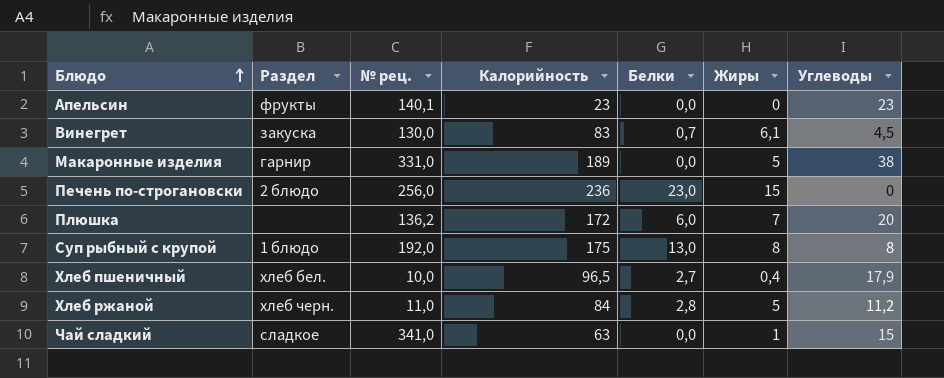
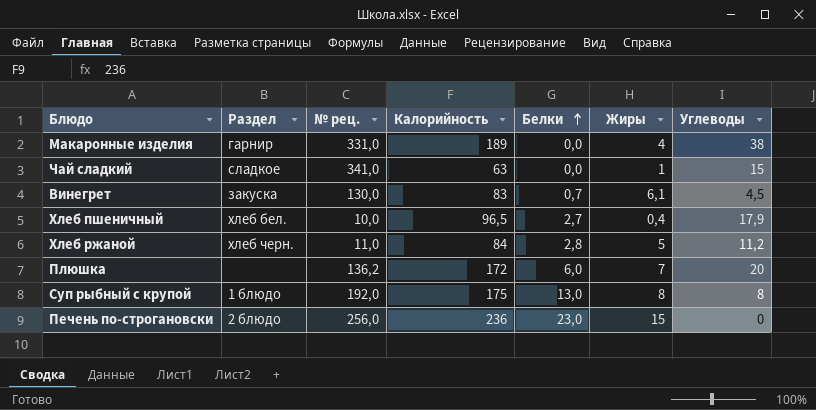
row order: Блюдо ascending -> Белки ascending
row Апельсин: фрукты | 140,1 | 23 | 0,0 | 0 | 23 -> none
Макаронные изделия | Жиры: 5 -> 4

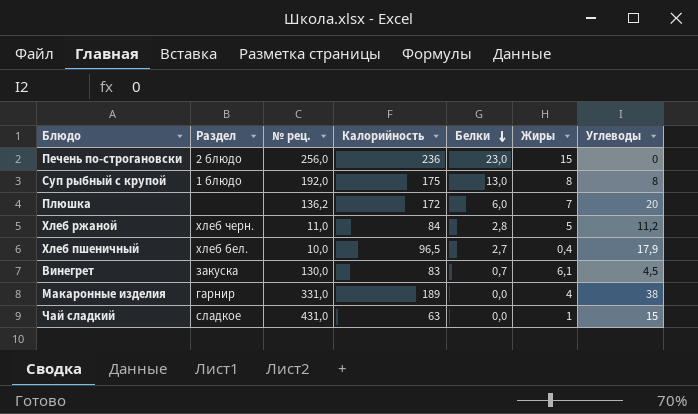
row order: Белки ascending -> Белки descending
Чай сладкий | № рец.: 341,0 -> 431,0

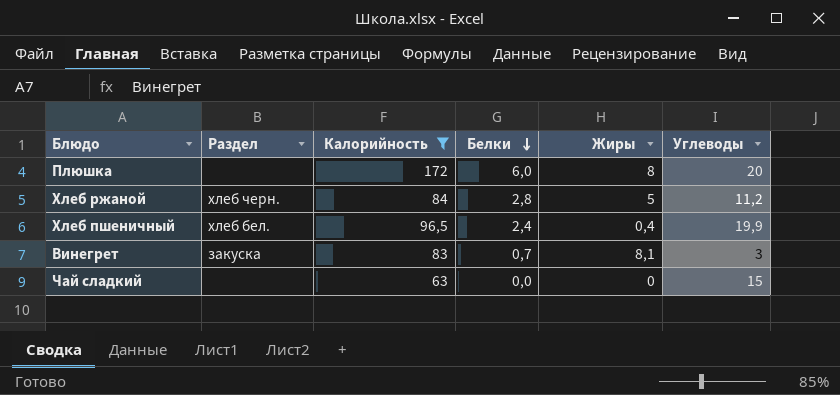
filter: none -> Калорийность <= 172
column № рец. | position: 3 -> none
Плюшка | Жиры: 7 -> 8
Хлеб пшеничный | Белки: 2,7 -> 2,4
Хлеб пшеничный | Углеводы: 17,9 -> 19,9
Винегрет | Жиры: 6,1 -> 8,1
Винегрет | Углеводы: 4,5 -> 3
Чай сладкий | Раздел: сладкое -> none
Чай сладкий | Жиры: 1 -> 0

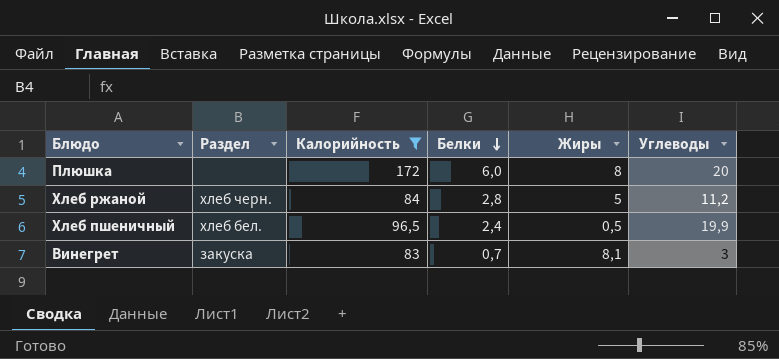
row Чай сладкий: none | 63 | 0,0 | 0 | 15 -> none
Хлеб пшеничный | Жиры: 0,4 -> 0,5

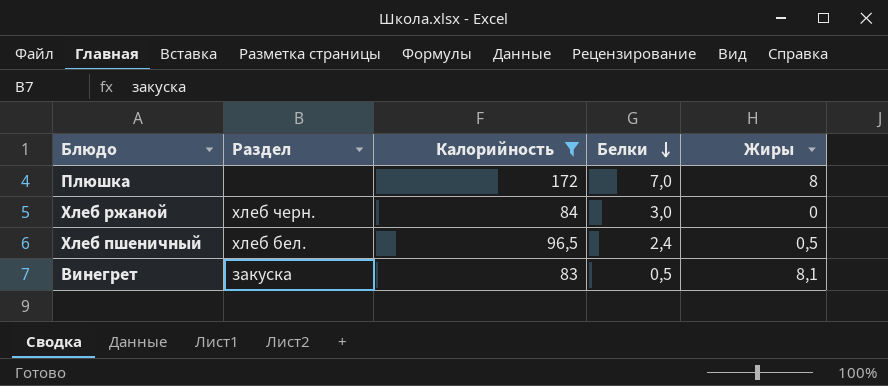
column Углеводы | position: 6 -> none
Плюшка | Белки: 6,0 -> 7,0
Хлеб ржаной | Белки: 2,8 -> 3,0
Хлеб ржаной | Жиры: 5 -> 0
Винегрет | Белки: 0,7 -> 0,5

